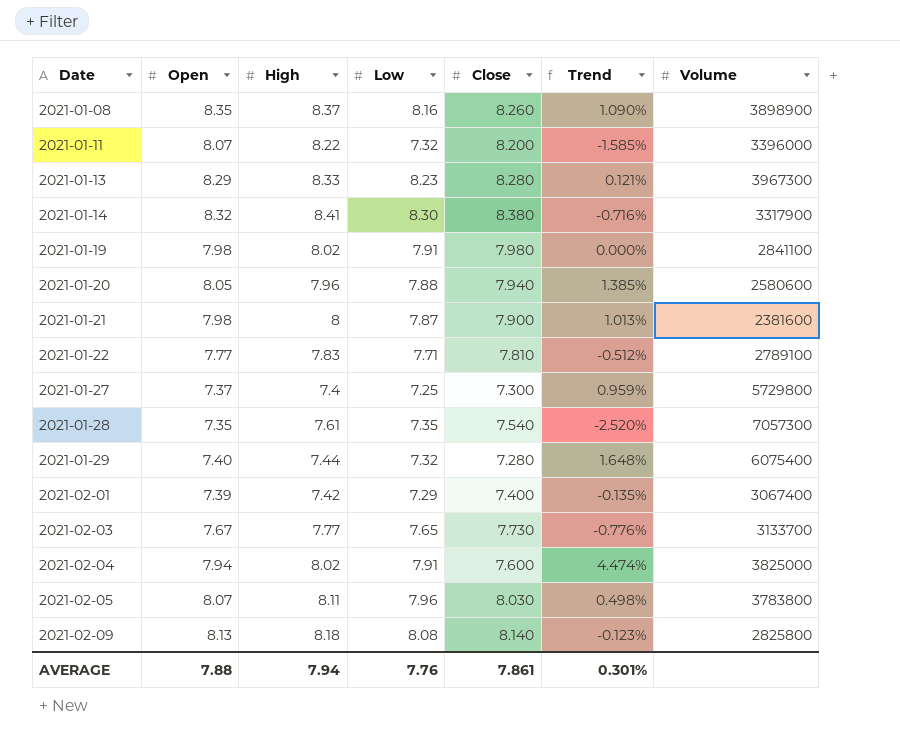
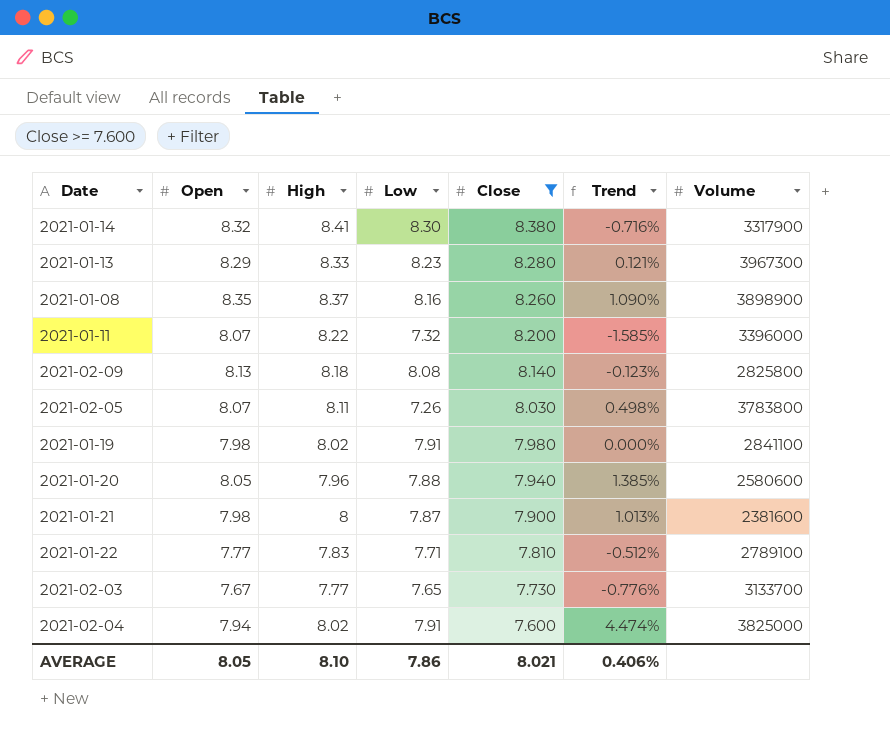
filter: none -> Close >= 7.600
row order: Date ascending -> Close descending
2021-02-05 | Low: 7.96 -> 7.26
AVERAGE | Open: 7.88 -> 8.05
AVERAGE | High: 7.94 -> 8.10
AVERAGE | Low: 7.76 -> 7.86
AVERAGE | Close: 7.861 -> 8.021
AVERAGE | Trend: 0.301% -> 0.406%

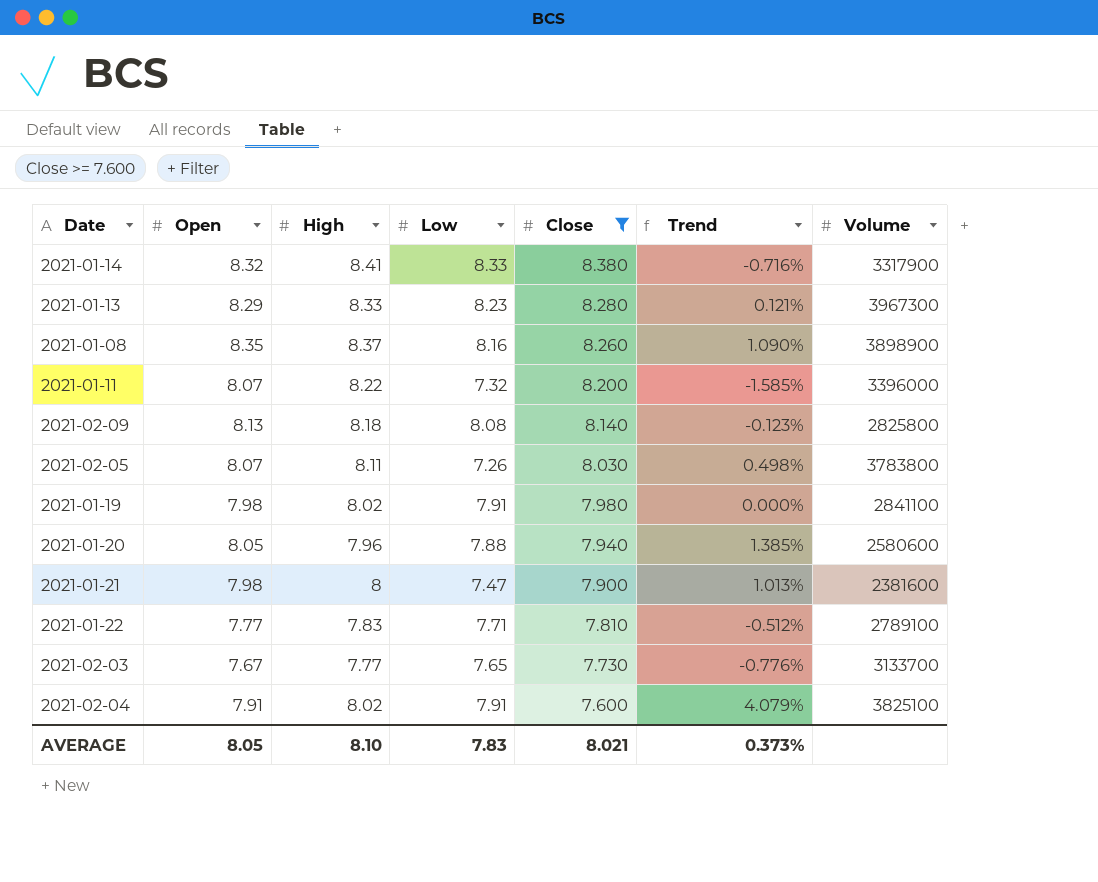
2021-01-14 | Low: 8.30 -> 8.33
2021-01-21 | Low: 7.87 -> 7.47
2021-02-04 | Open: 7.94 -> 7.91
2021-02-04 | Trend: 4.474% -> 4.079%
2021-02-04 | Volume: 3825000 -> 3825100
AVERAGE | Low: 7.86 -> 7.83
AVERAGE | Trend: 0.406% -> 0.373%

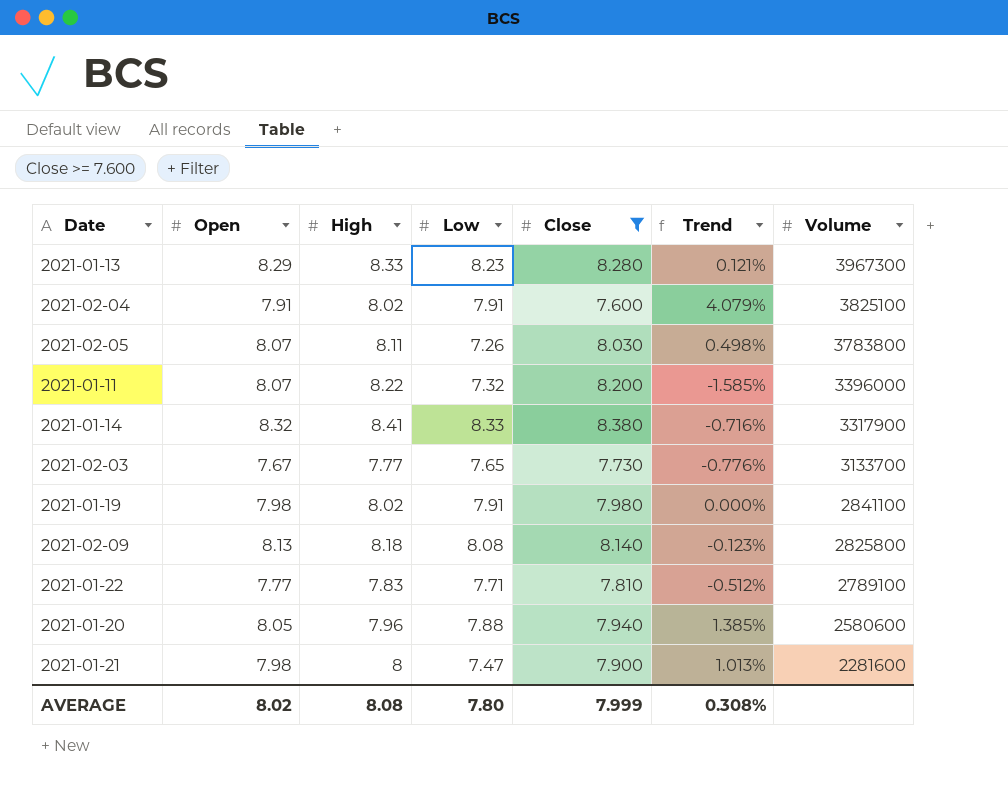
row order: Close descending -> Volume descending
row 2021-01-08: 8.35 | 8.37 | 8.16 | 8.260 | 1.090% | 3898900 -> none
2021-01-21 | Volume: 2381600 -> 2281600
AVERAGE | Open: 8.05 -> 8.02
AVERAGE | High: 8.10 -> 8.08
AVERAGE | Low: 7.83 -> 7.80
AVERAGE | Close: 8.021 -> 7.999
AVERAGE | Trend: 0.373% -> 0.308%

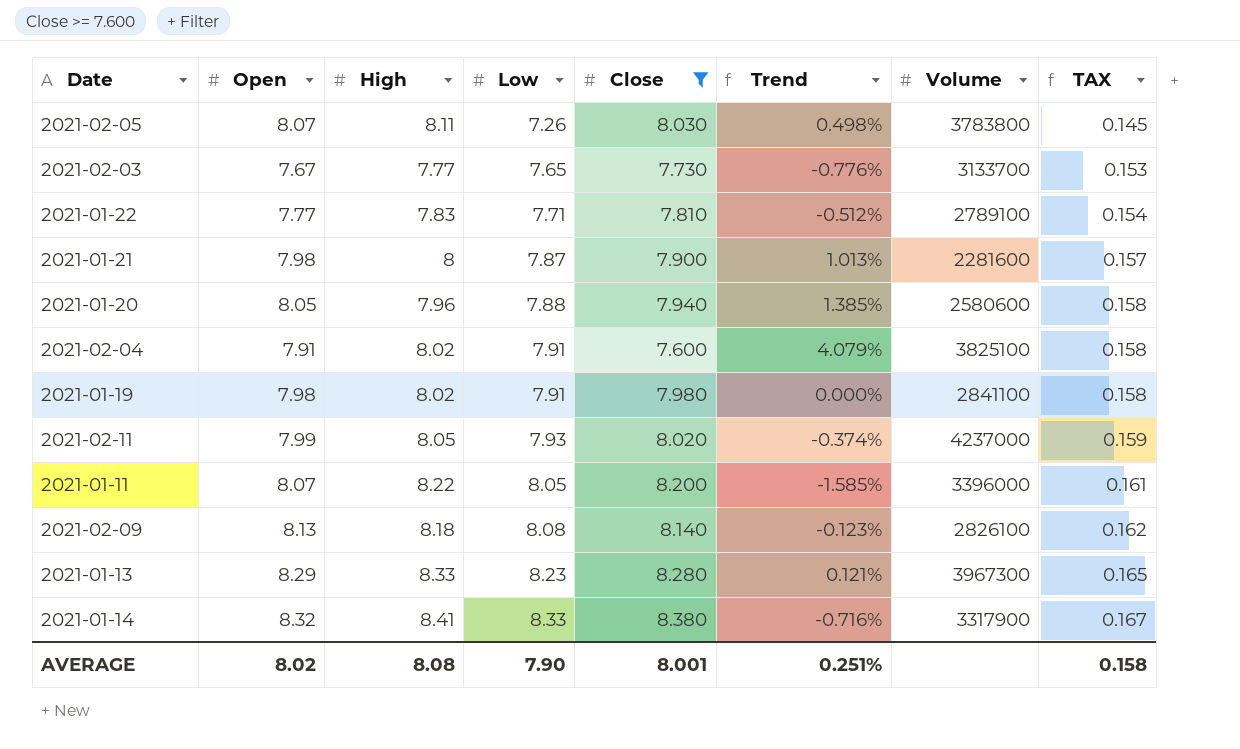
row order: Volume descending -> Low ascending
column TAX | formula: none -> [Low] * 0.02
2021-01-21 | Low: 7.47 -> 7.87
row 2021-02-11: none -> 7.99 | 8.05 | 7.93 | 8.020 | -0.374% | 4237000 | 0.159
2021-01-11 | Low: 7.32 -> 8.05
2021-02-09 | Volume: 2825800 -> 2826100
AVERAGE | Low: 7.80 -> 7.90
AVERAGE | Close: 7.999 -> 8.001
AVERAGE | Trend: 0.308% -> 0.251%

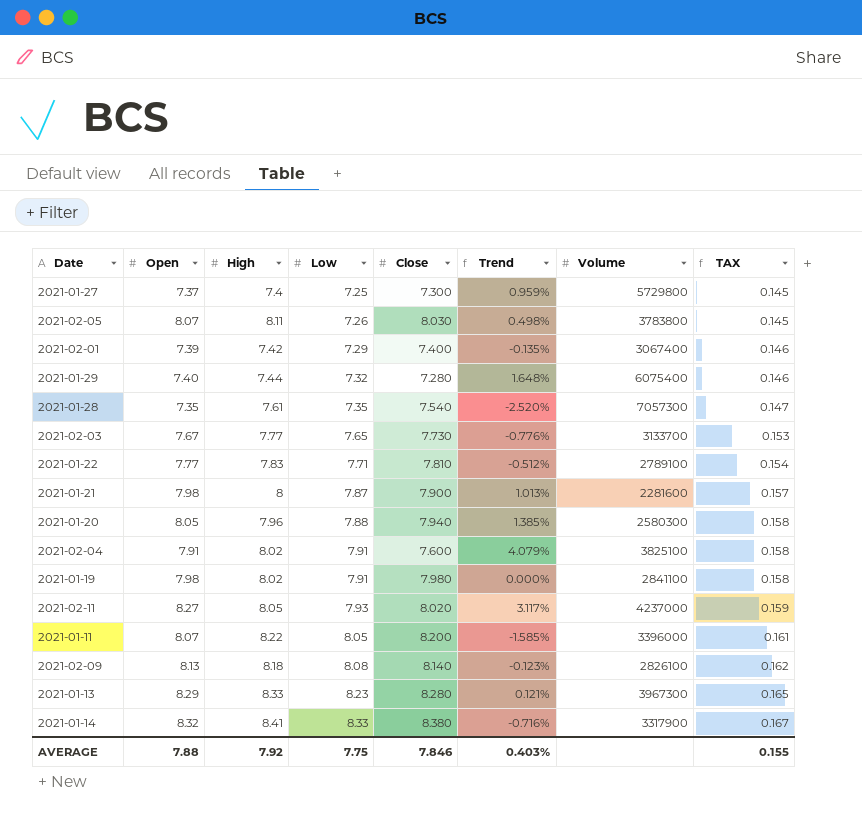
filter: Close >= 7.600 -> none
2021-01-20 | Volume: 2580600 -> 2580300
2021-02-11 | Open: 7.99 -> 8.27
2021-02-11 | Trend: -0.374% -> 3.117%
AVERAGE | Open: 8.02 -> 7.88
AVERAGE | High: 8.08 -> 7.92
AVERAGE | Low: 7.90 -> 7.75
AVERAGE | Close: 8.001 -> 7.846
AVERAGE | Trend: 0.251% -> 0.403%
AVERAGE | TAX: 0.158 -> 0.155

